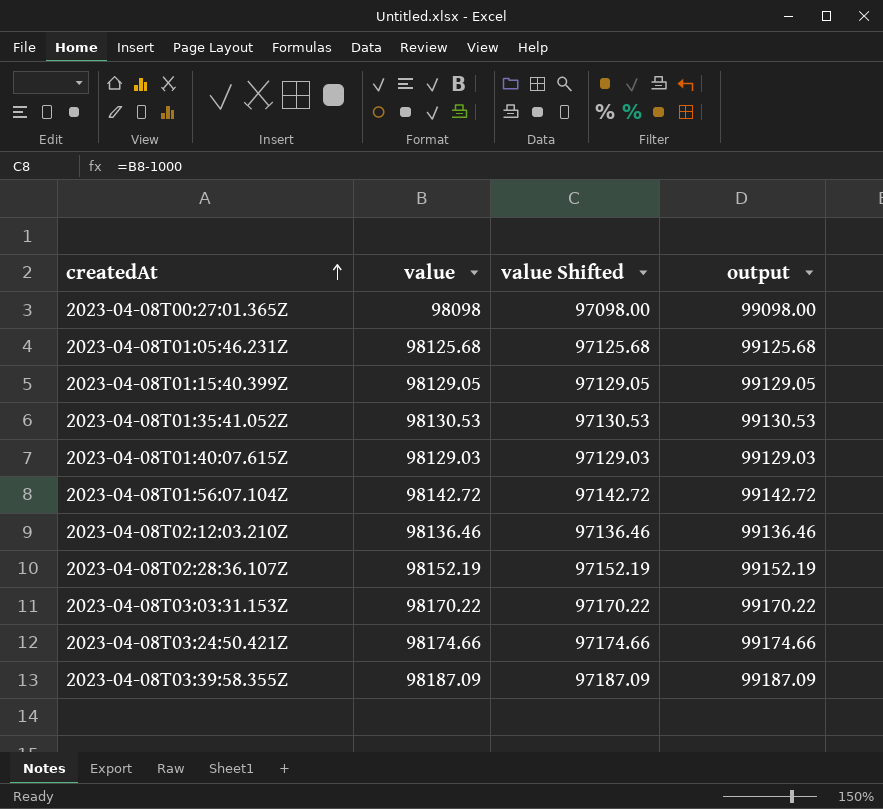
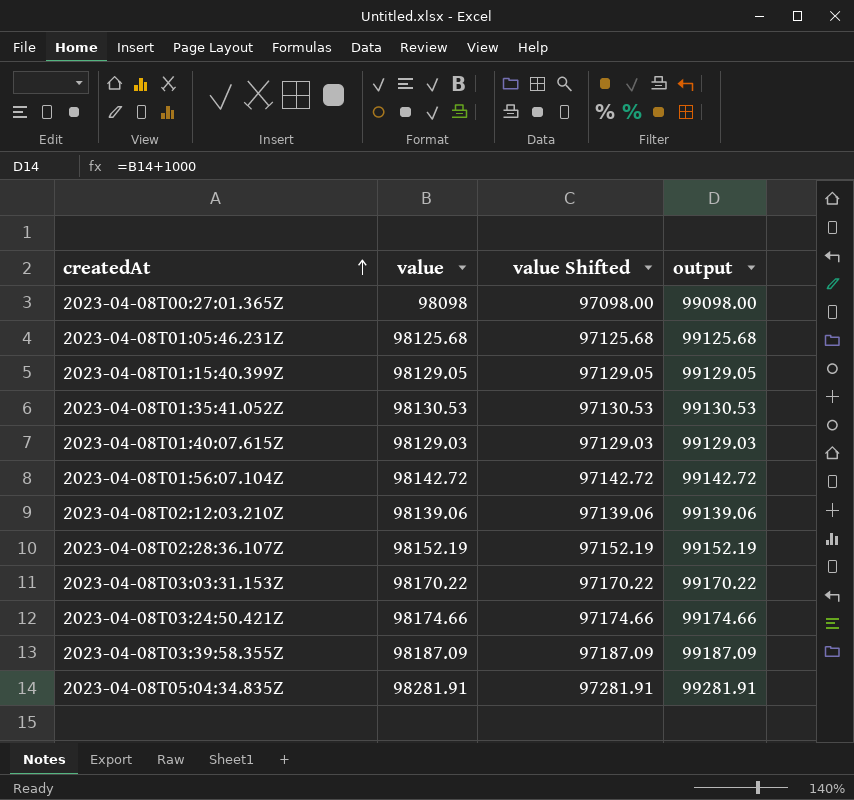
2023-04-08T02:12:03.210Z | value: 98136.46 -> 98139.06
2023-04-08T02:12:03.210Z | value Shifted: 97136.46 -> 97139.06
2023-04-08T02:12:03.210Z | output: 99136.46 -> 99139.06
row 2023-04-08T05:04:34.835Z: none -> 98281.91 | 97281.91 | 99281.91

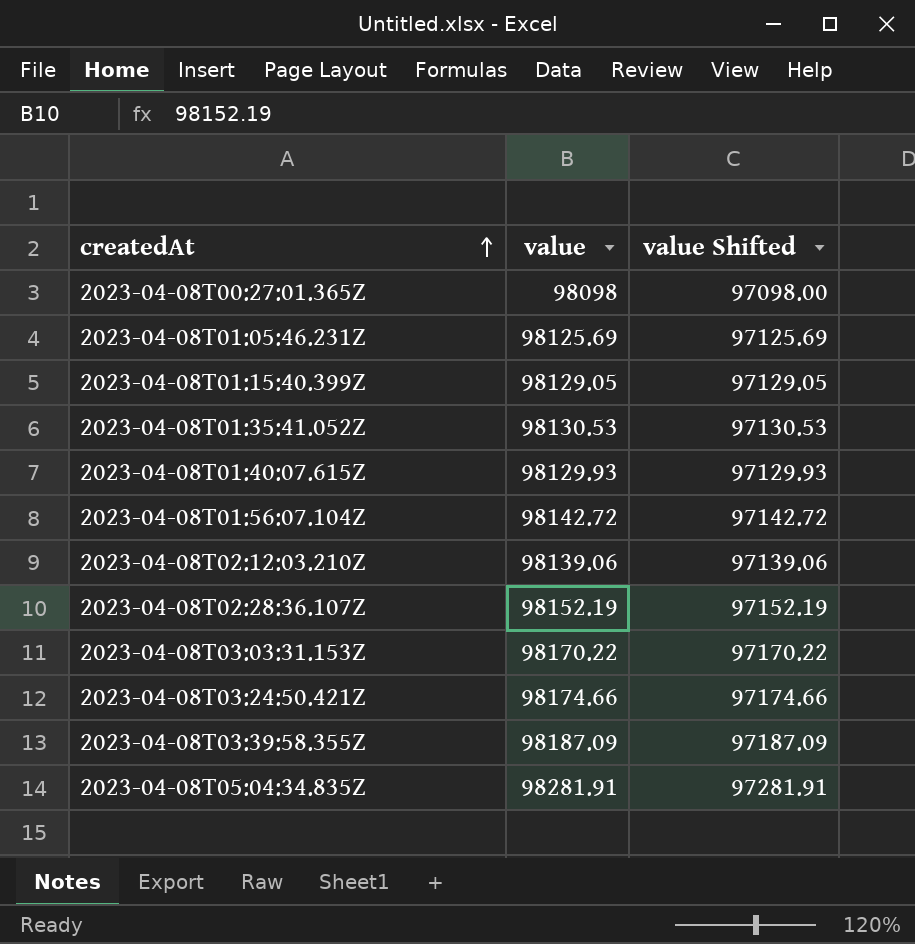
column output | formula: [value] + 1000 -> none
2023-04-08T01:05:46.231Z | value: 98125.68 -> 98125.69
2023-04-08T01:05:46.231Z | value Shifted: 97125.68 -> 97125.69
2023-04-08T01:40:07.615Z | value: 98129.03 -> 98129.93
2023-04-08T01:40:07.615Z | value Shifted: 97129.03 -> 97129.93

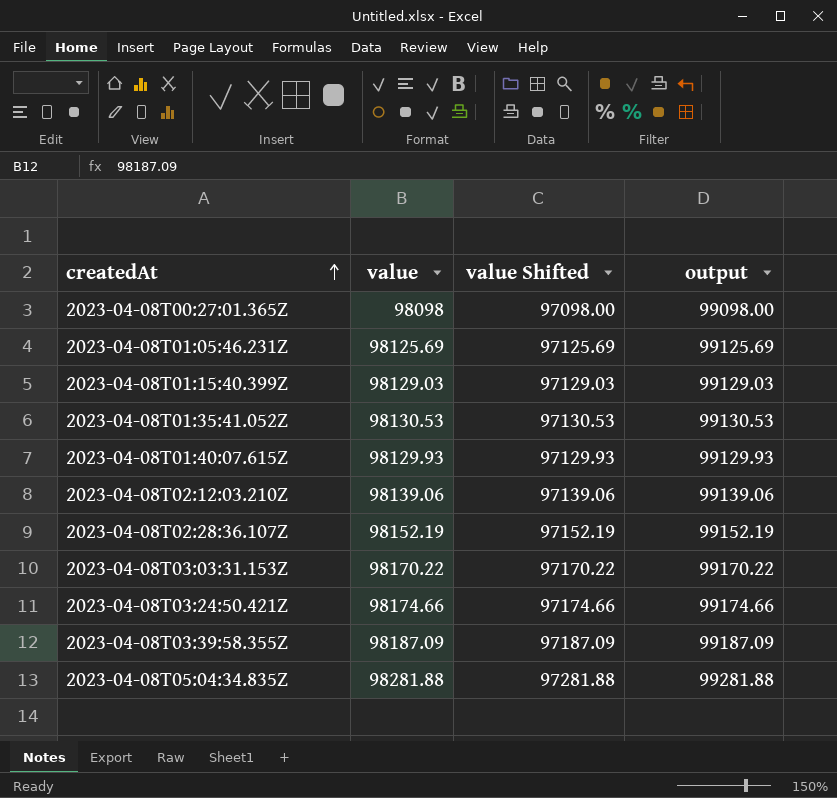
column output | formula: none -> [value] + 1000
row 2023-04-08T01:56:07.104Z: 98142.72 | 97142.72 -> none
2023-04-08T01:15:40.399Z | value: 98129.05 -> 98129.03
2023-04-08T01:15:40.399Z | value Shifted: 97129.05 -> 97129.03
2023-04-08T05:04:34.835Z | value: 98281.91 -> 98281.88
2023-04-08T05:04:34.835Z | value Shifted: 97281.91 -> 97281.88

